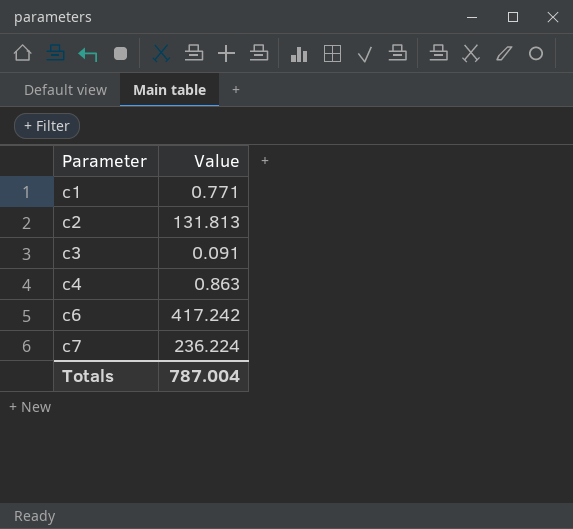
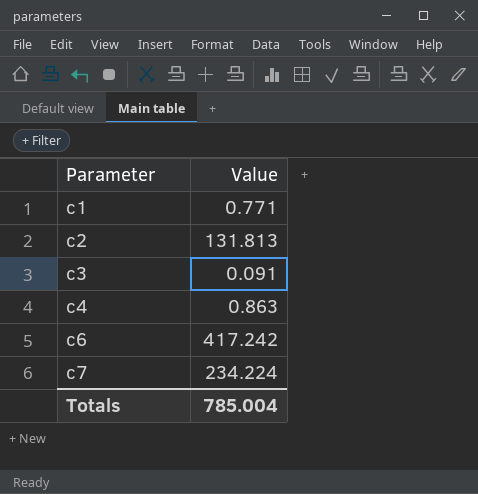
c7 | Value: 236.224 -> 234.224
Totals | Value: 787.004 -> 785.004

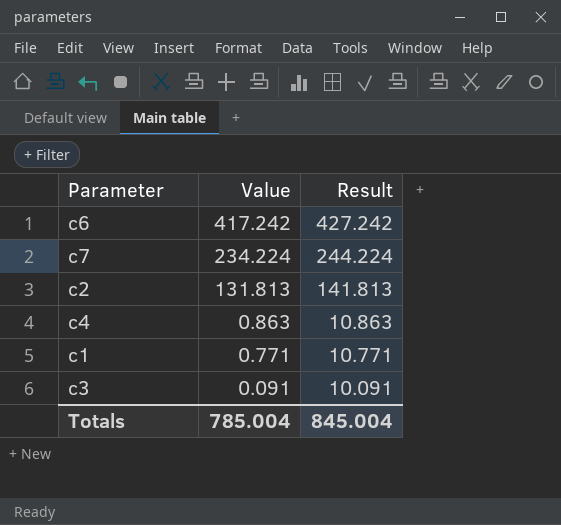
row order: Parameter ascending -> Value descending
column Result | formula: none -> [Value] + 10

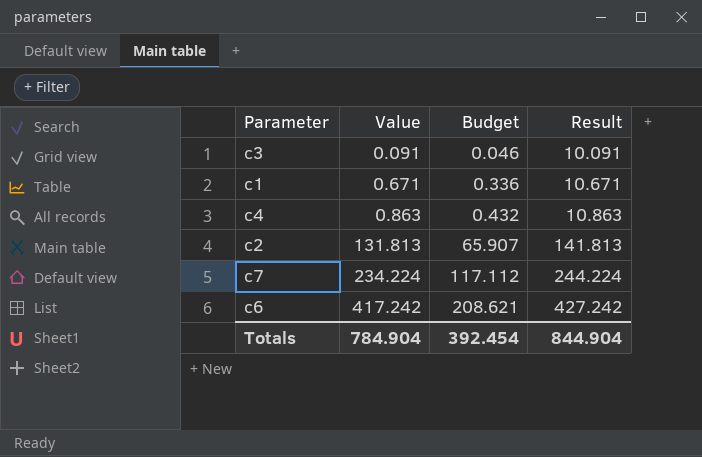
row order: Value descending -> Value ascending
column Budget | formula: none -> [Value] * 0.5
c1 | Value: 0.771 -> 0.671
c1 | Result: 10.771 -> 10.671
Totals | Value: 785.004 -> 784.904
Totals | Result: 845.004 -> 844.904

